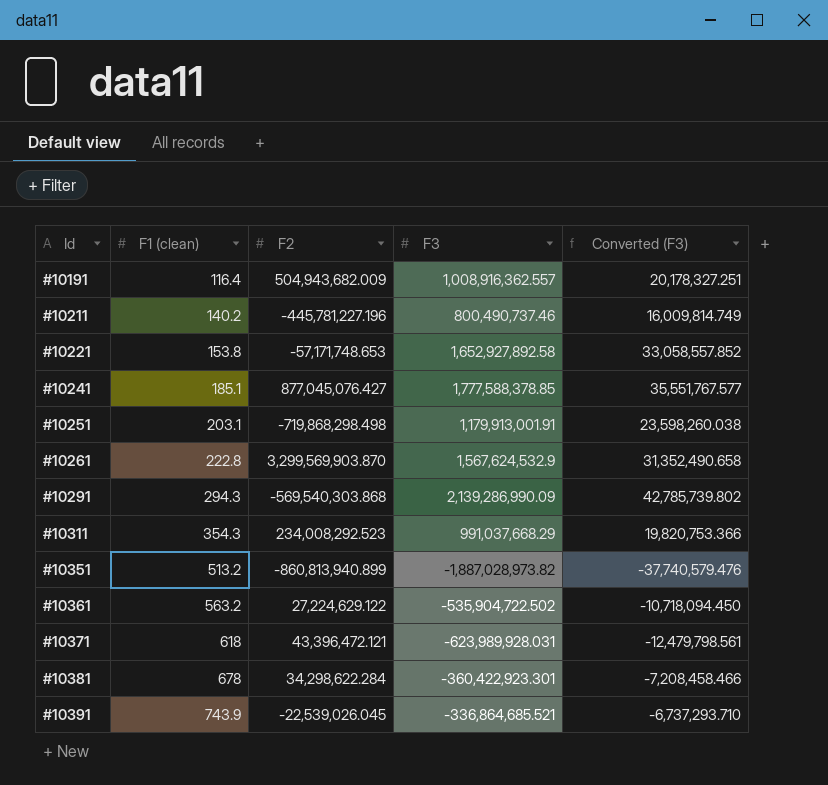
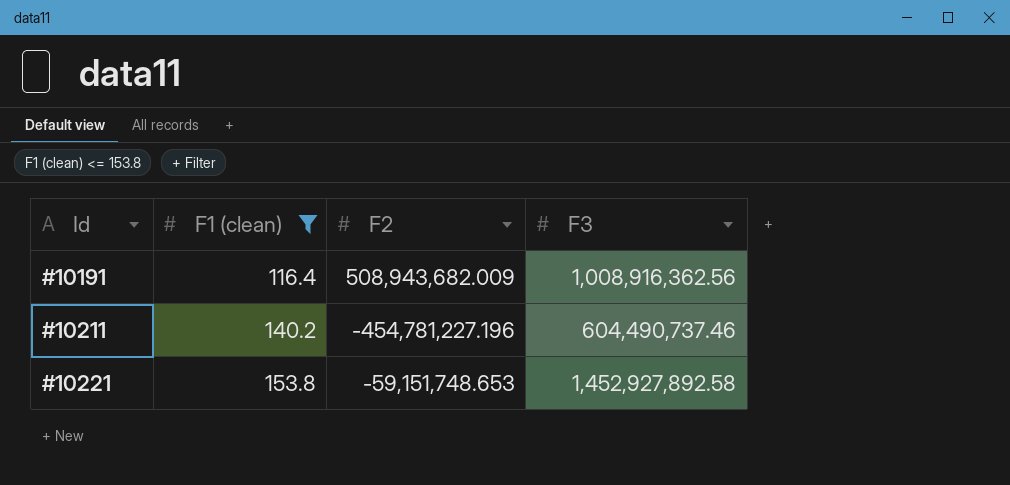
filter: none -> F1 (clean) <= 153.8
column Converted (F3) | formula: [F3] * 0.02 -> none
#10191 | F2: 504,943,682.009 -> 508,943,682.009
#10191 | F3: 1,008,916,362.557 -> 1,008,916,362.56
#10211 | F2: -445,781,227.196 -> -454,781,227.196
#10211 | F3: 800,490,737.46 -> 604,490,737.46
#10221 | F2: -57,171,748.653 -> -59,151,748.653
#10221 | F3: 1,652,927,892.58 -> 1,452,927,892.58

